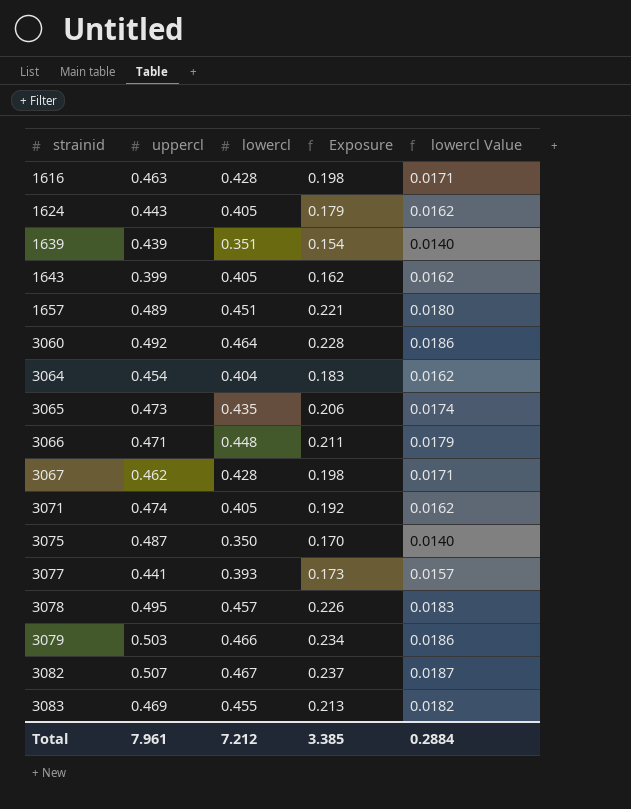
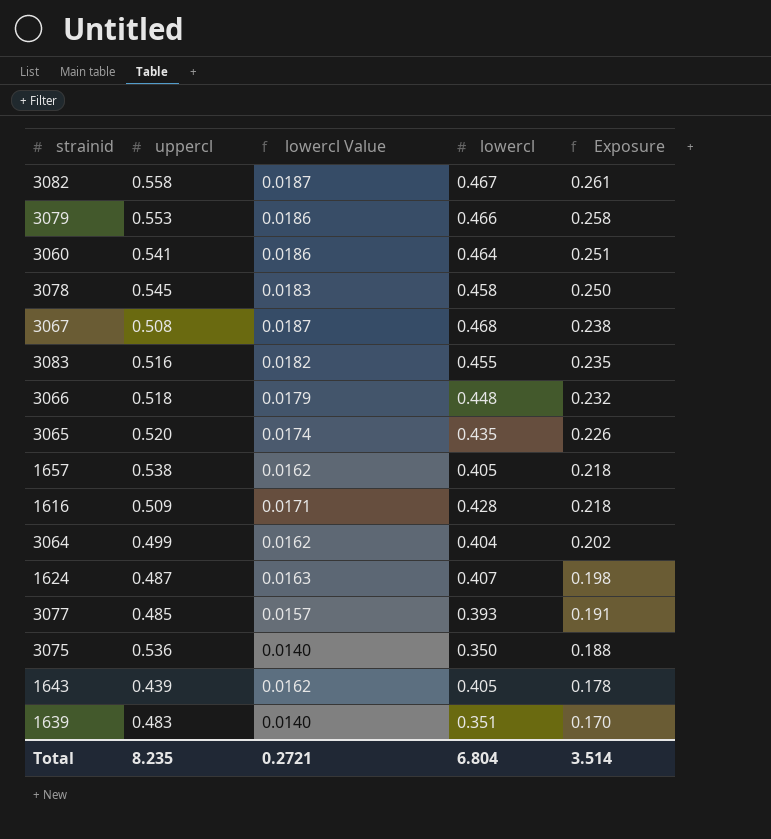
row order: strainid ascending -> Exposure descending
column lowercl Value | position: 5 -> 3
row 3071: 0.474 | 0.405 | 0.192 | 0.0162 -> none
3082 | uppercl: 0.507 -> 0.558
3082 | Exposure: 0.237 -> 0.261
3079 | uppercl: 0.503 -> 0.553
3079 | Exposure: 0.234 -> 0.258
3060 | uppercl: 0.492 -> 0.541
3060 | Exposure: 0.228 -> 0.251
3078 | uppercl: 0.495 -> 0.545
3078 | lowercl: 0.457 -> 0.458
3078 | Exposure: 0.226 -> 0.250
3067 | uppercl: 0.462 -> 0.508
3067 | lowercl Value: 0.0171 -> 0.0187
3067 | lowercl: 0.428 -> 0.468
3067 | Exposure: 0.198 -> 0.238
3083 | uppercl: 0.469 -> 0.516
3083 | Exposure: 0.213 -> 0.235
3066 | uppercl: 0.471 -> 0.518
3066 | Exposure: 0.211 -> 0.232
3065 | uppercl: 0.473 -> 0.520
3065 | Exposure: 0.206 -> 0.226
1657 | uppercl: 0.489 -> 0.538
1657 | lowercl Value: 0.0180 -> 0.0162
1657 | lowercl: 0.451 -> 0.405
1657 | Exposure: 0.221 -> 0.218
1616 | uppercl: 0.463 -> 0.509
1616 | Exposure: 0.198 -> 0.218
3064 | uppercl: 0.454 -> 0.499
3064 | Exposure: 0.183 -> 0.202
1624 | uppercl: 0.443 -> 0.487
1624 | lowercl Value: 0.0162 -> 0.0163
1624 | lowercl: 0.405 -> 0.407
1624 | Exposure: 0.179 -> 0.198
3077 | uppercl: 0.441 -> 0.485
3077 | Exposure: 0.173 -> 0.191
3075 | uppercl: 0.487 -> 0.536
3075 | Exposure: 0.170 -> 0.188
1643 | uppercl: 0.399 -> 0.439
1643 | Exposure: 0.162 -> 0.178
1639 | uppercl: 0.439 -> 0.483
1639 | Exposure: 0.154 -> 0.170
Total | uppercl: 7.961 -> 8.235
Total | lowercl Value: 0.2884 -> 0.2721
Total | lowercl: 7.212 -> 6.804
Total | Exposure: 3.385 -> 3.514

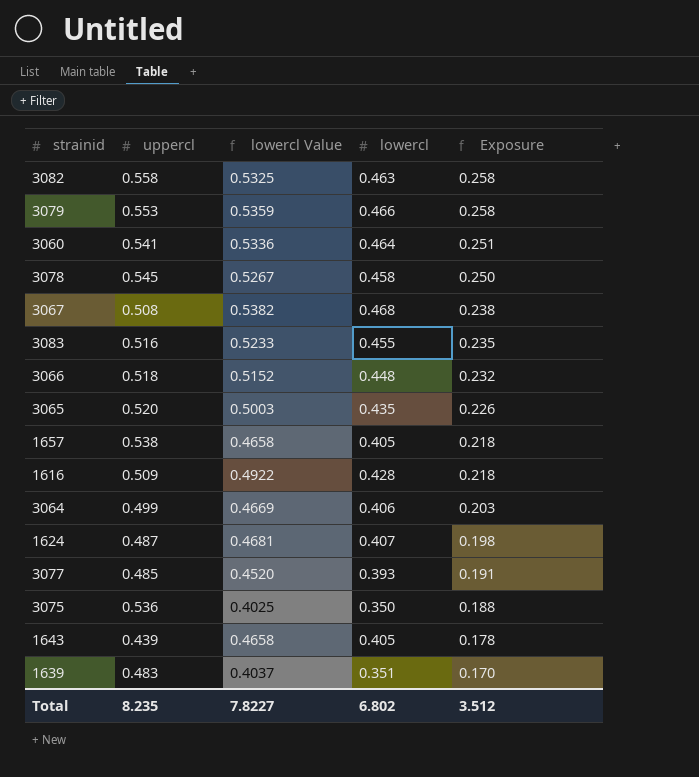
column lowercl Value | formula: [lowercl] * 0.04 -> [lowercl] * 1.15
3082 | lowercl: 0.467 -> 0.463
3082 | Exposure: 0.261 -> 0.258
3064 | lowercl: 0.404 -> 0.406
3064 | Exposure: 0.202 -> 0.203
Total | lowercl Value: 0.2721 -> 7.8227
Total | lowercl: 6.804 -> 6.802
Total | Exposure: 3.514 -> 3.512

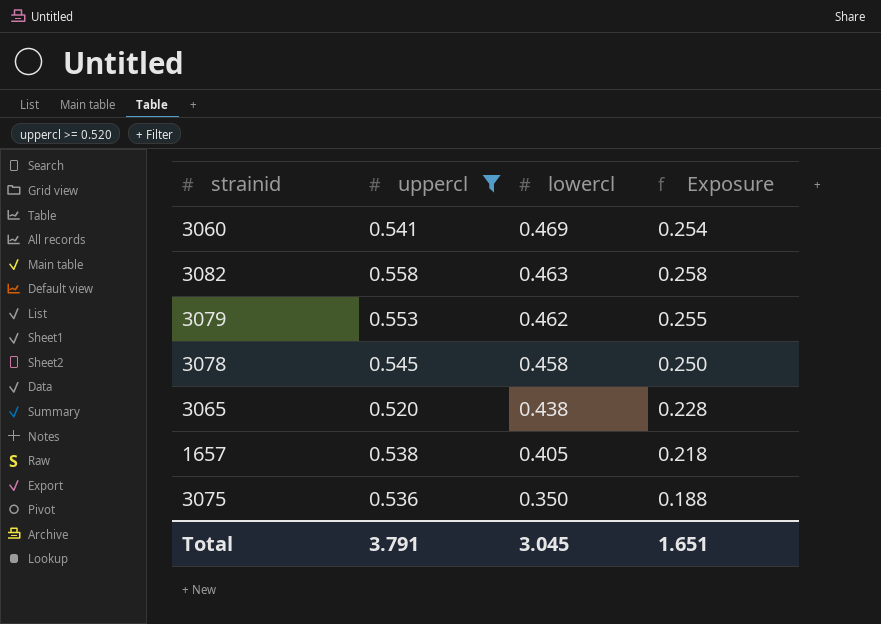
filter: none -> uppercl >= 0.520
row order: Exposure descending -> lowercl descending
column lowercl Value | formula: [lowercl] * 1.15 -> none
3060 | lowercl: 0.464 -> 0.469
3060 | Exposure: 0.251 -> 0.254
3079 | lowercl: 0.466 -> 0.462
3079 | Exposure: 0.258 -> 0.255
3065 | lowercl: 0.435 -> 0.438
3065 | Exposure: 0.226 -> 0.228
Total | uppercl: 8.235 -> 3.791
Total | lowercl: 6.802 -> 3.045
Total | Exposure: 3.512 -> 1.651

